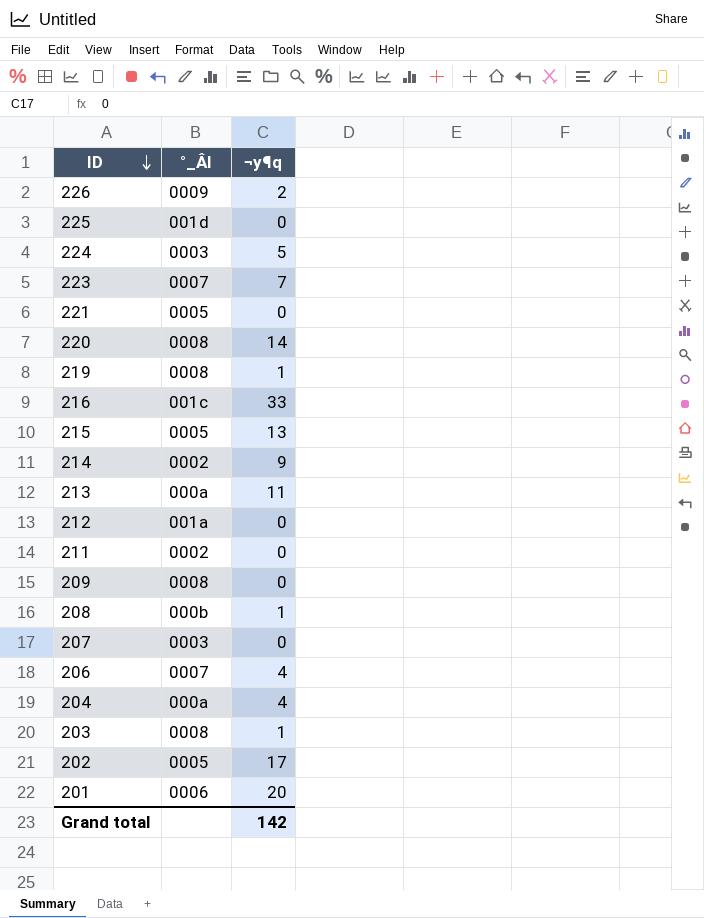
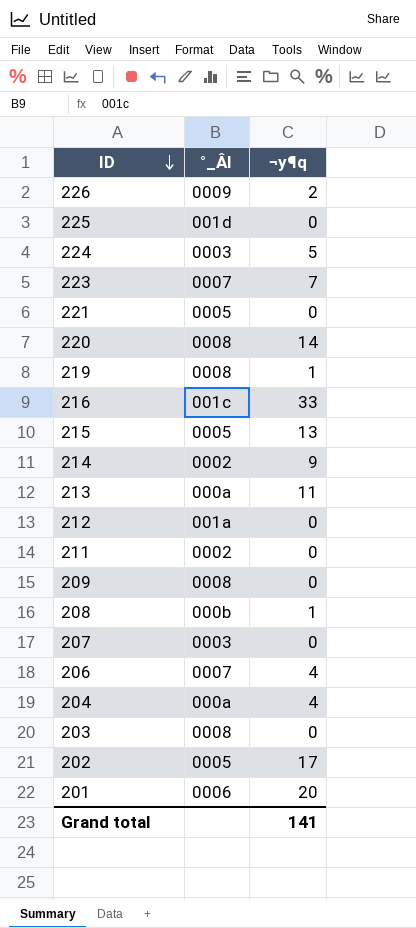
203 | ¬y¶q: 1 -> 0
Grand total | ¬y¶q: 142 -> 141

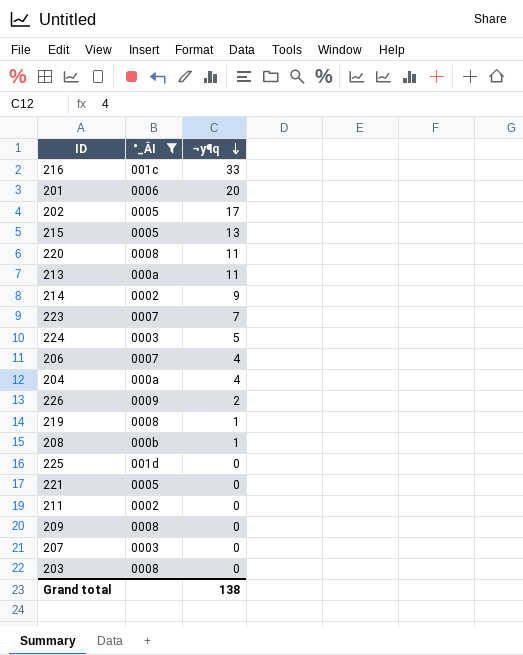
filter: none -> °_ÂI != 001a
row order: ID descending -> ¬y¶q descending
220 | ¬y¶q: 14 -> 11
Grand total | ¬y¶q: 141 -> 138

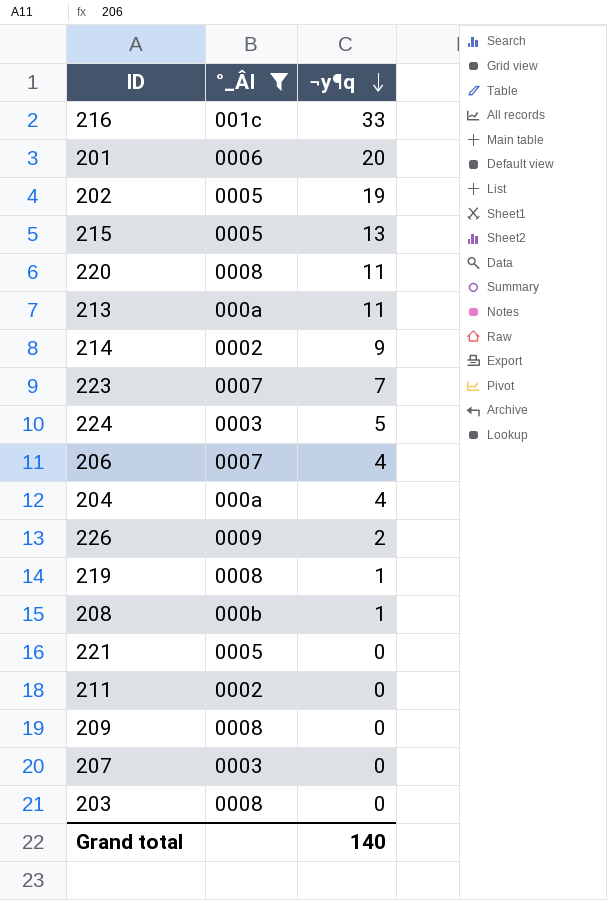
row 225: 001d | 0 -> none
202 | ¬y¶q: 17 -> 19
Grand total | ¬y¶q: 138 -> 140

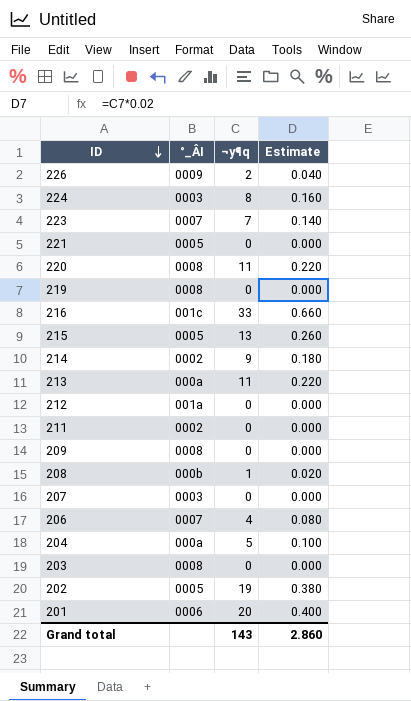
filter: °_ÂI != 001a -> none
row order: ¬y¶q descending -> ID descending
column Estimate | formula: none -> [¬y¶q] * 0.02
224 | ¬y¶q: 5 -> 8
219 | ¬y¶q: 1 -> 0
204 | ¬y¶q: 4 -> 5
Grand total | ¬y¶q: 140 -> 143

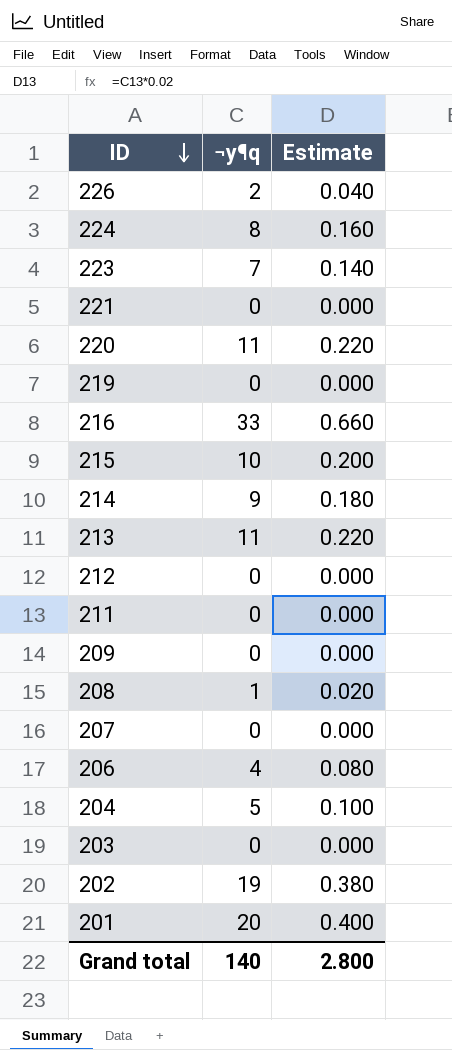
column °_ÂI | position: 2 -> none
215 | ¬y¶q: 13 -> 10
215 | Estimate: 0.260 -> 0.200
Grand total | ¬y¶q: 143 -> 140
Grand total | Estimate: 2.860 -> 2.800

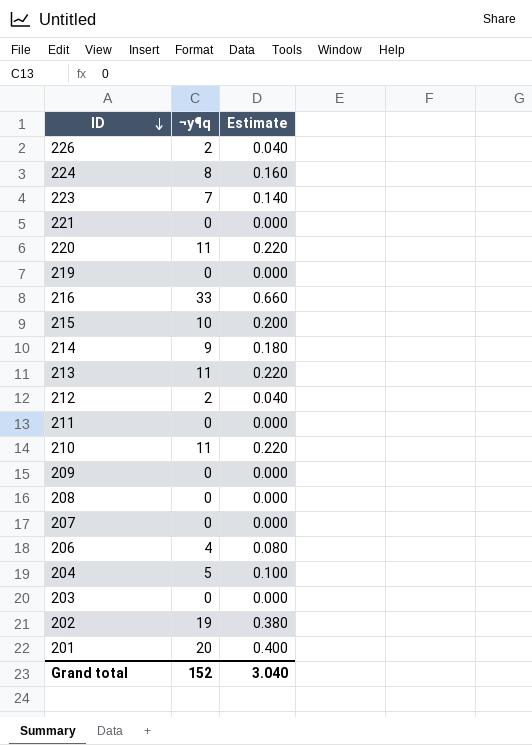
212 | ¬y¶q: 0 -> 2
212 | Estimate: 0.000 -> 0.040
row 210: none -> 11 | 0.220
208 | ¬y¶q: 1 -> 0
208 | Estimate: 0.020 -> 0.000
Grand total | ¬y¶q: 140 -> 152
Grand total | Estimate: 2.800 -> 3.040

